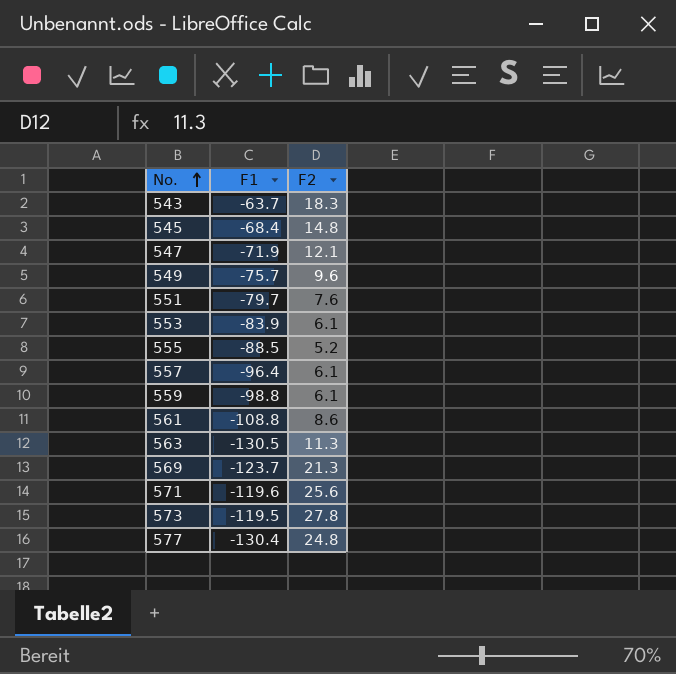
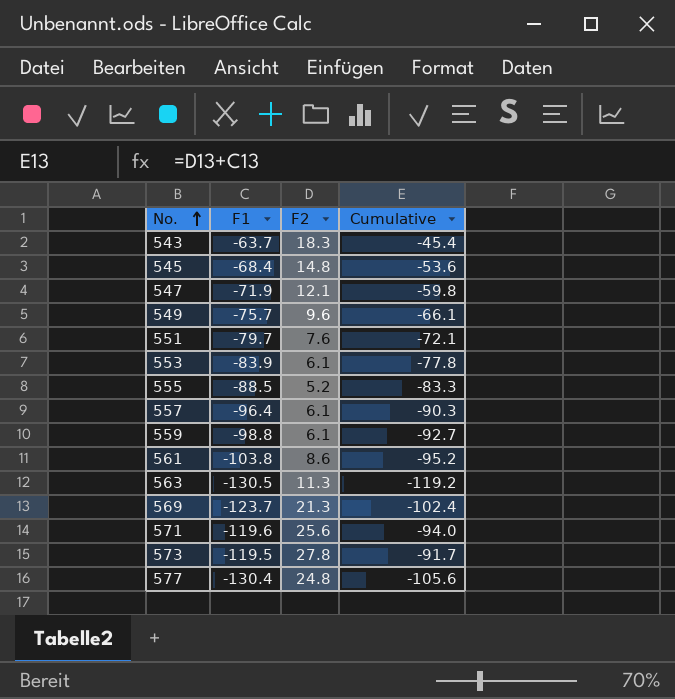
column Cumulative | formula: none -> [F1] + [F2]
561 | F1: -108.8 -> -103.8

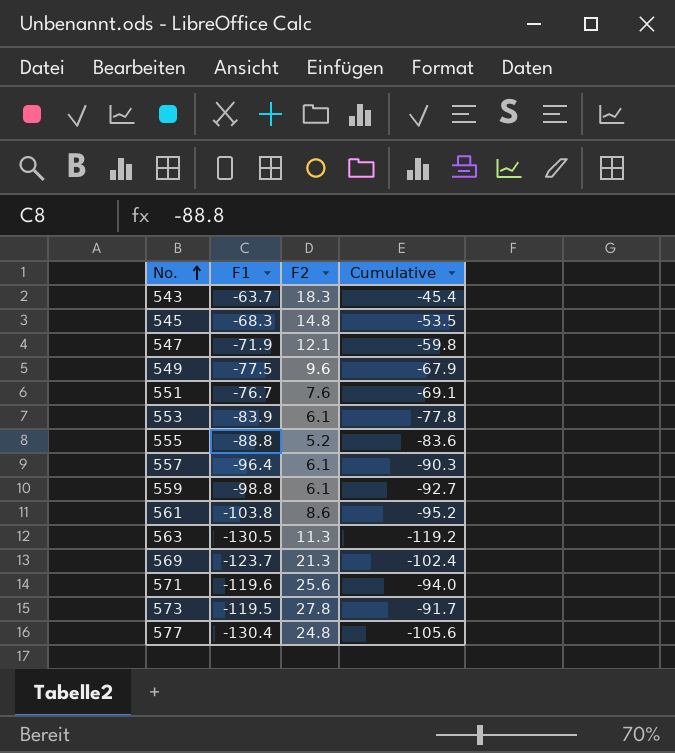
545 | F1: -68.4 -> -68.3
545 | Cumulative: -53.6 -> -53.5
549 | F1: -75.7 -> -77.5
549 | Cumulative: -66.1 -> -67.9
551 | F1: -79.7 -> -76.7
551 | Cumulative: -72.1 -> -69.1
555 | F1: -88.5 -> -88.8
555 | Cumulative: -83.3 -> -83.6

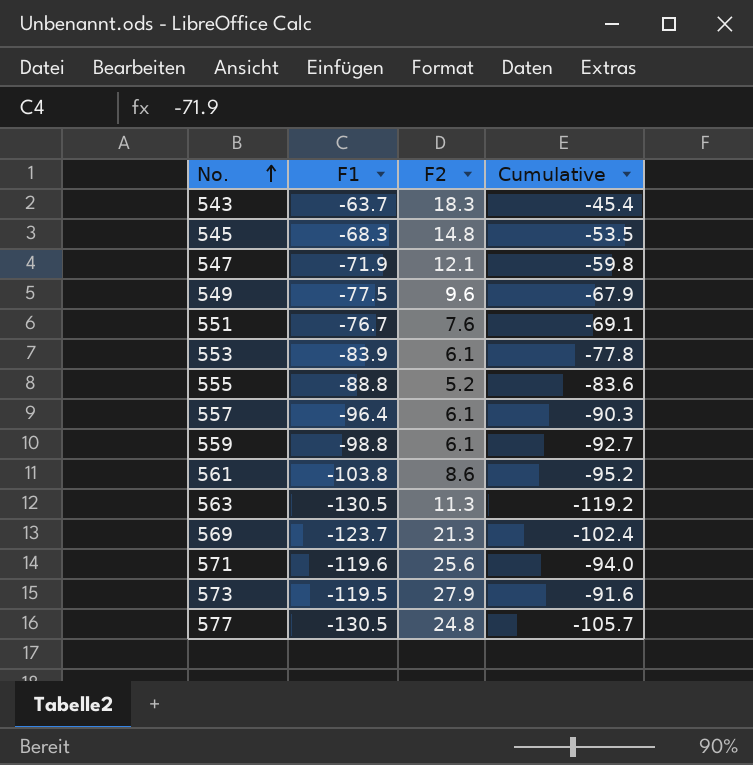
573 | F2: 27.8 -> 27.9
573 | Cumulative: -91.7 -> -91.6
577 | F1: -130.4 -> -130.5
577 | Cumulative: -105.6 -> -105.7

